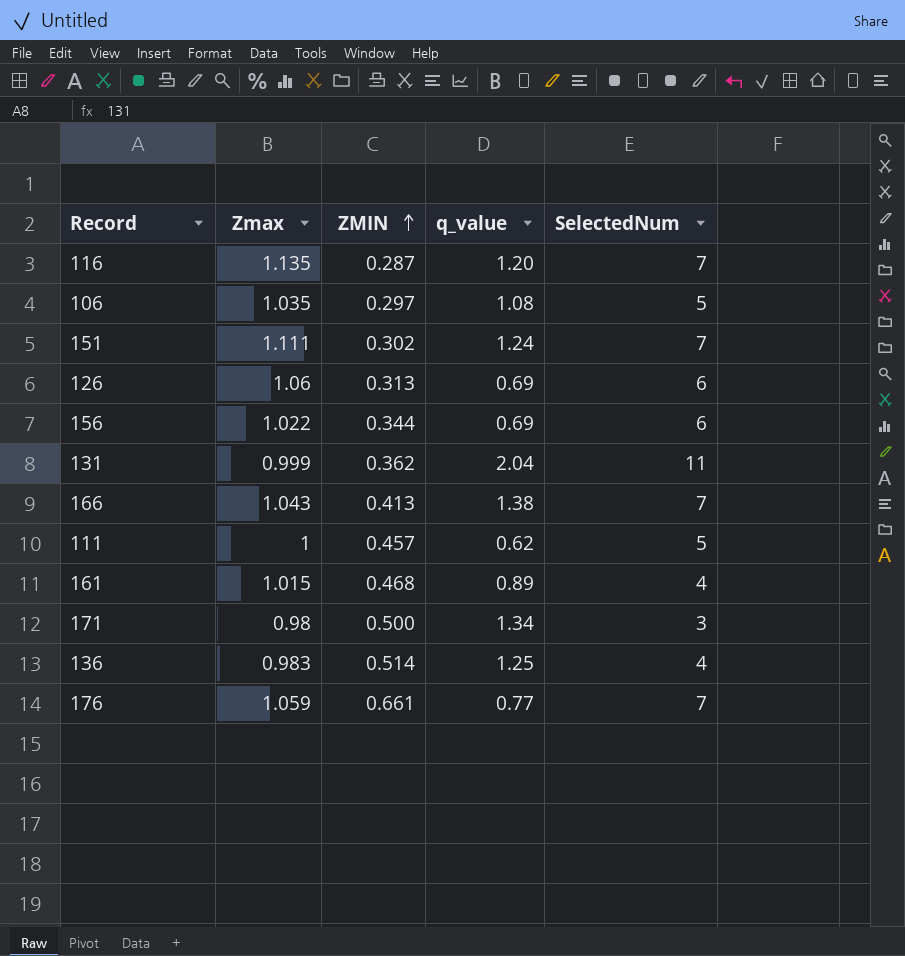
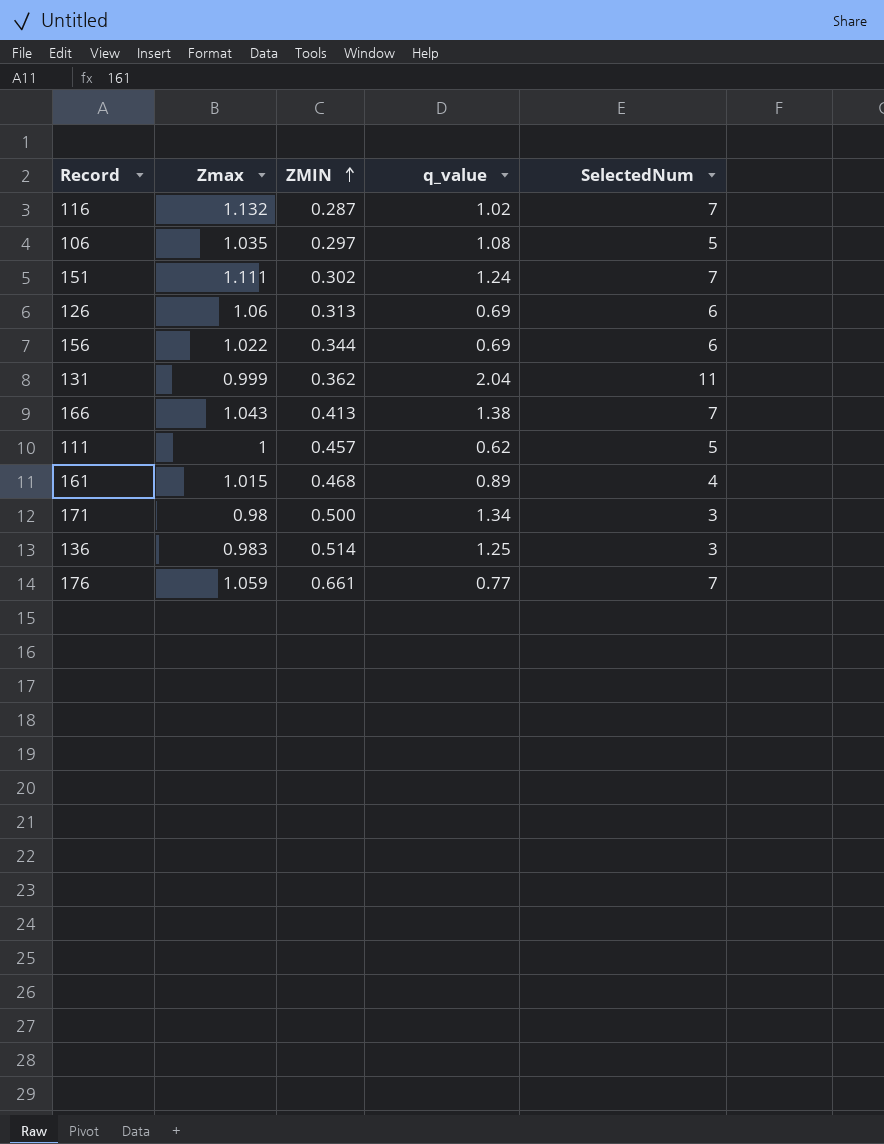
116 | Zmax: 1.135 -> 1.132
116 | q_value: 1.20 -> 1.02
136 | SelectedNum: 4 -> 3

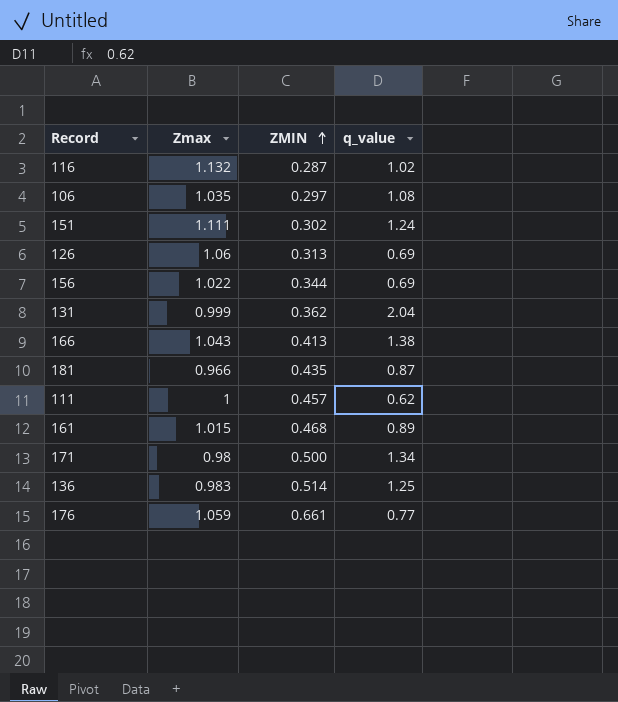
column SelectedNum | position: 5 -> none
row 181: none -> 0.966 | 0.435 | 0.87

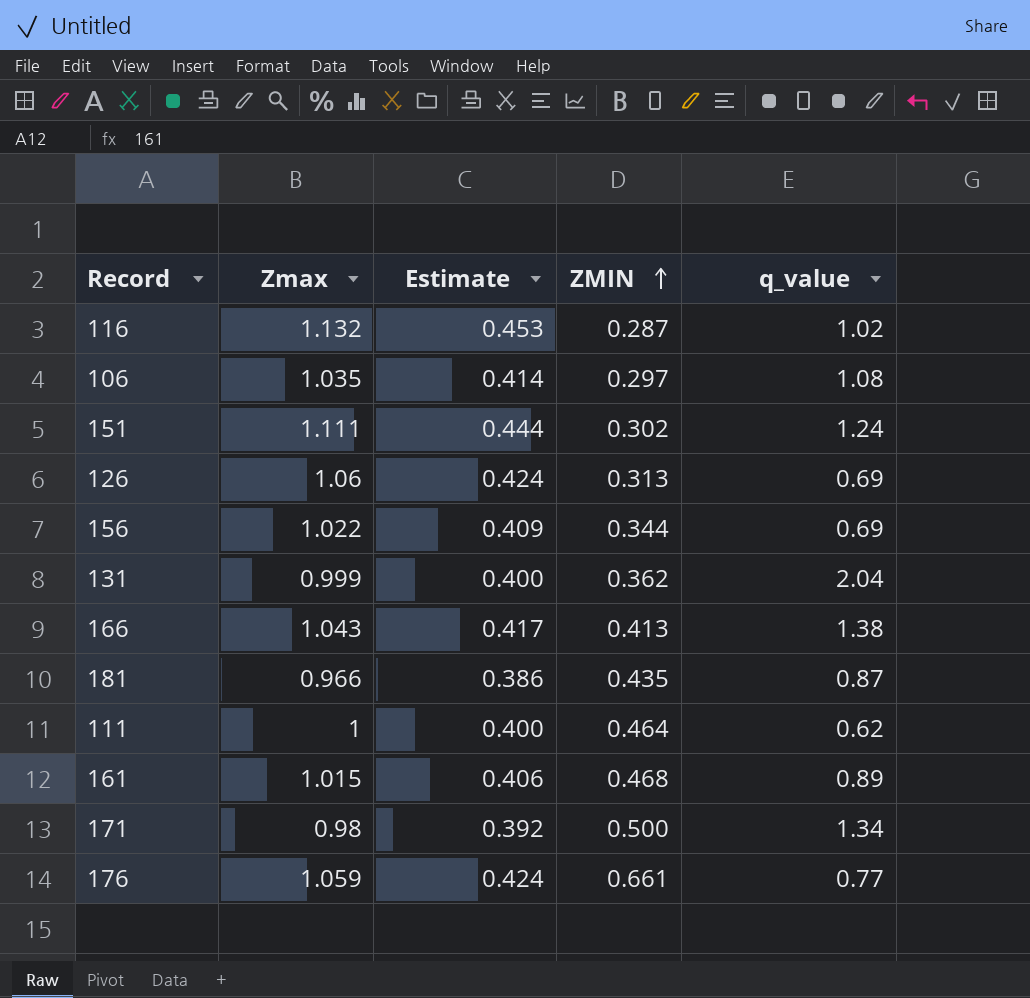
column Estimate | formula: none -> [Zmax] * 0.4
row 136: 0.983 | 0.514 | 1.25 -> none
111 | ZMIN: 0.457 -> 0.464

